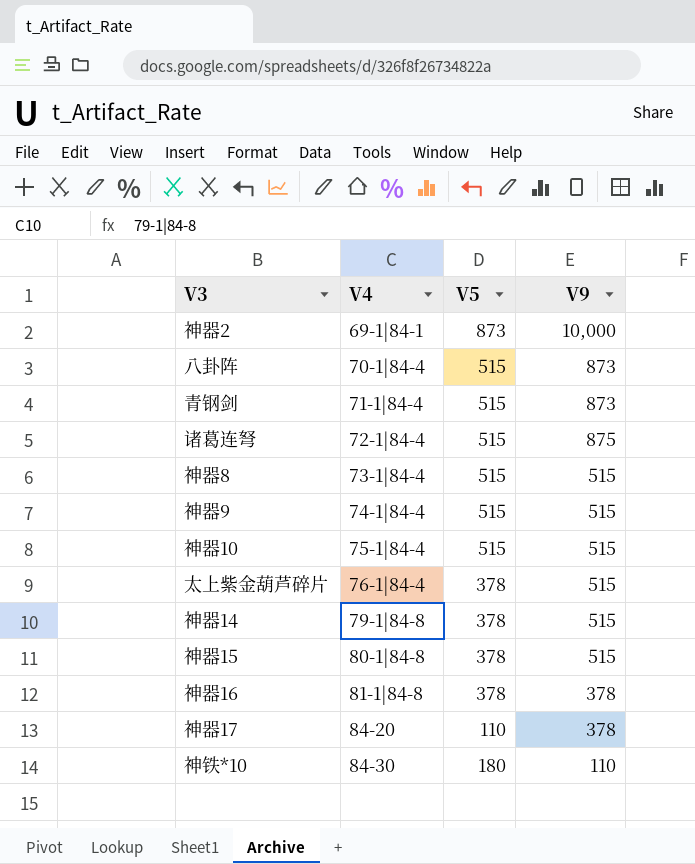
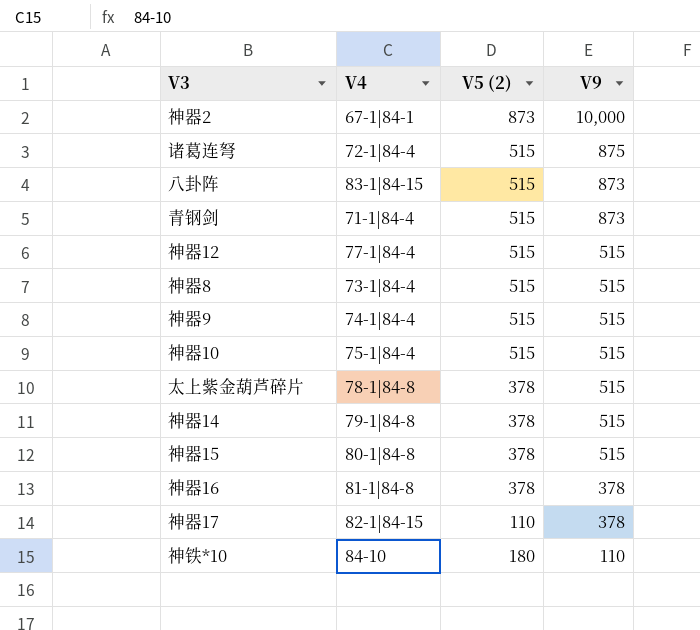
row order: V4 ascending -> V9 descending
column name: V5 -> V5 (2)
神器2 | V4: 69-1|84-1 -> 67-1|84-1
八卦阵 | V4: 70-1|84-4 -> 83-1|84-15
row 神器12: none -> 77-1|84-4 | 515 | 515
太上紫金葫芦碎片 | V4: 76-1|84-4 -> 78-1|84-8
神器17 | V4: 84-20 -> 82-1|84-15
神铁*10 | V4: 84-30 -> 84-10

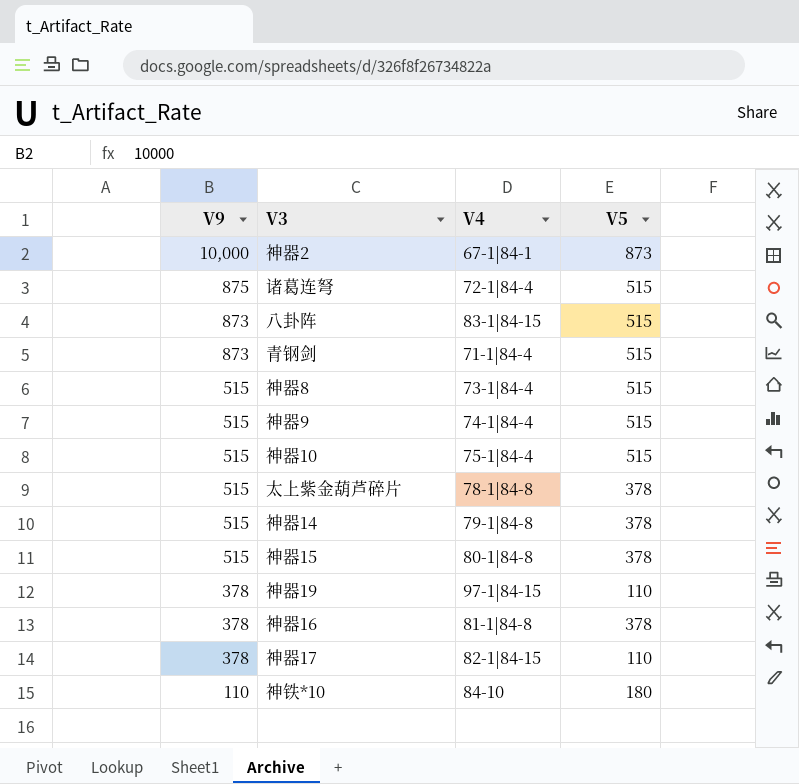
column V9 | position: 4 -> 1
column name: V5 (2) -> V5
row 神器12: 77-1|84-4 | 515 | 515 -> none
row 神器19: none -> 378 | 97-1|84-15 | 110

